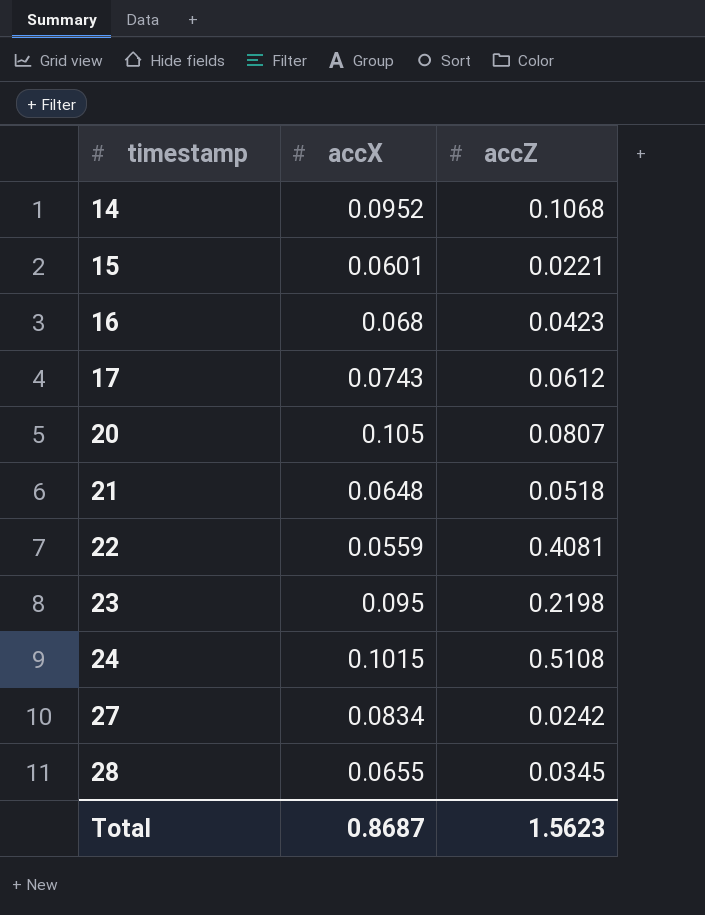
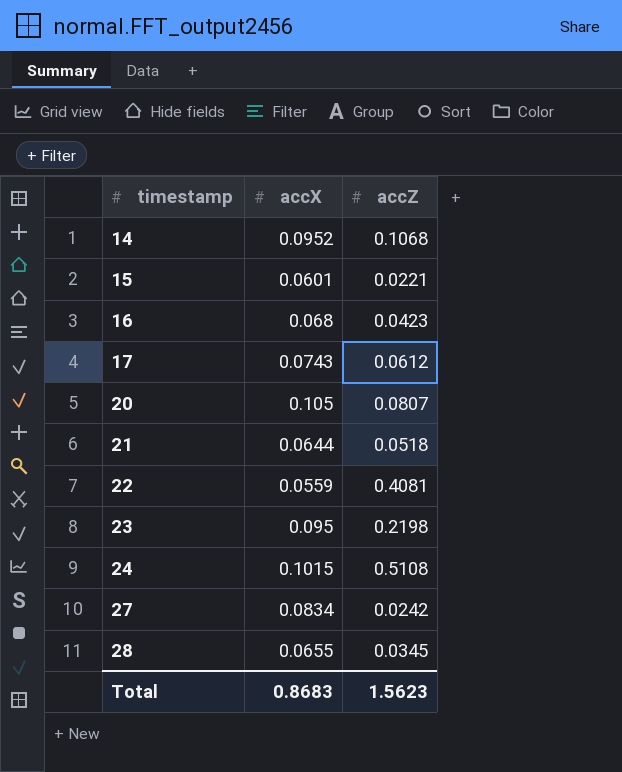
21 | accX: 0.0648 -> 0.0644
Total | accX: 0.8687 -> 0.8683

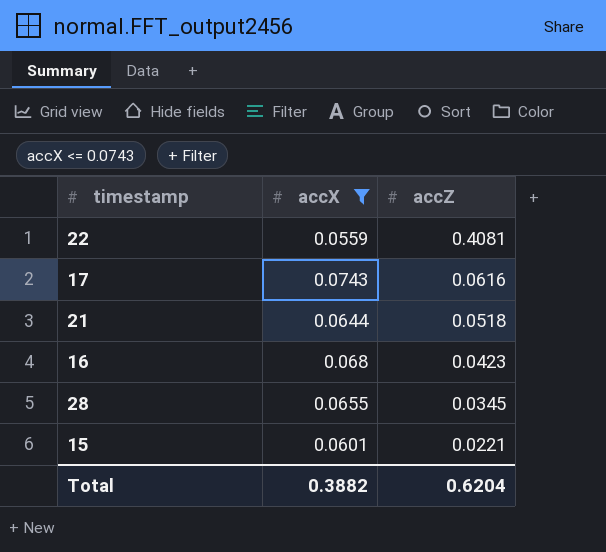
filter: none -> accX <= 0.0743
row order: timestamp ascending -> accZ descending
17 | accZ: 0.0612 -> 0.0616
Total | accX: 0.8683 -> 0.3882
Total | accZ: 1.5623 -> 0.6204

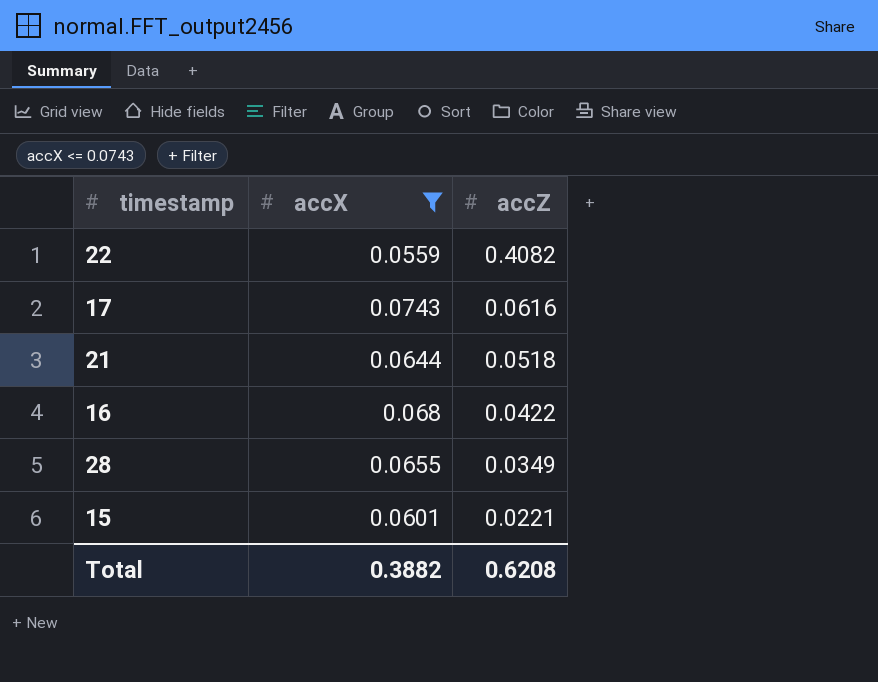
22 | accZ: 0.4081 -> 0.4082
16 | accZ: 0.0423 -> 0.0422
28 | accZ: 0.0345 -> 0.0349
Total | accZ: 0.6204 -> 0.6208

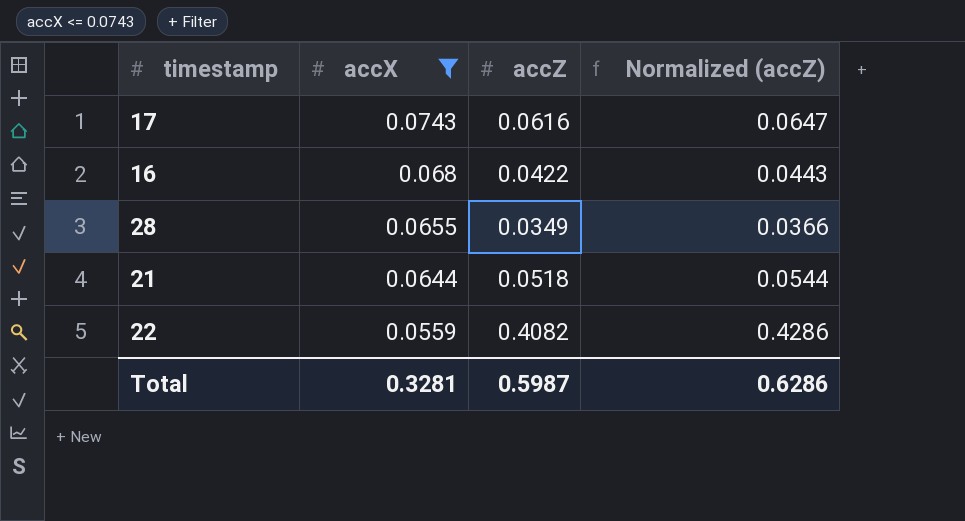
row order: accZ descending -> accX descending
column Normalized (accZ) | formula: none -> [accZ] * 1.05
row 15: 0.0601 | 0.0221 -> none
Total | accX: 0.3882 -> 0.3281
Total | accZ: 0.6208 -> 0.5987

